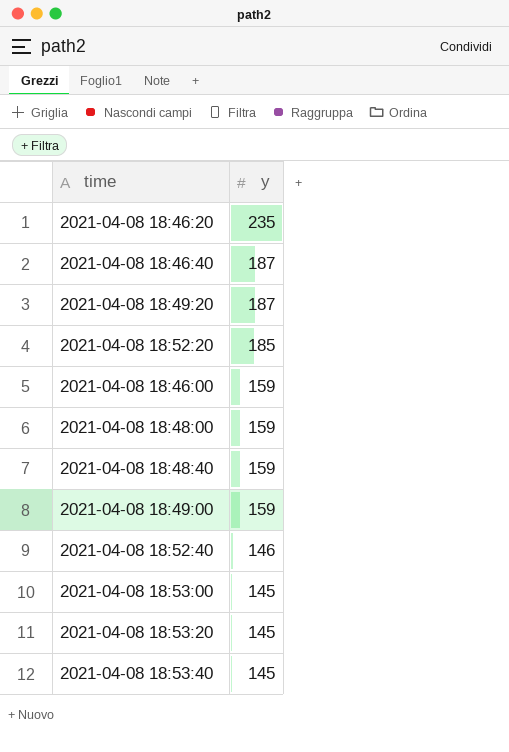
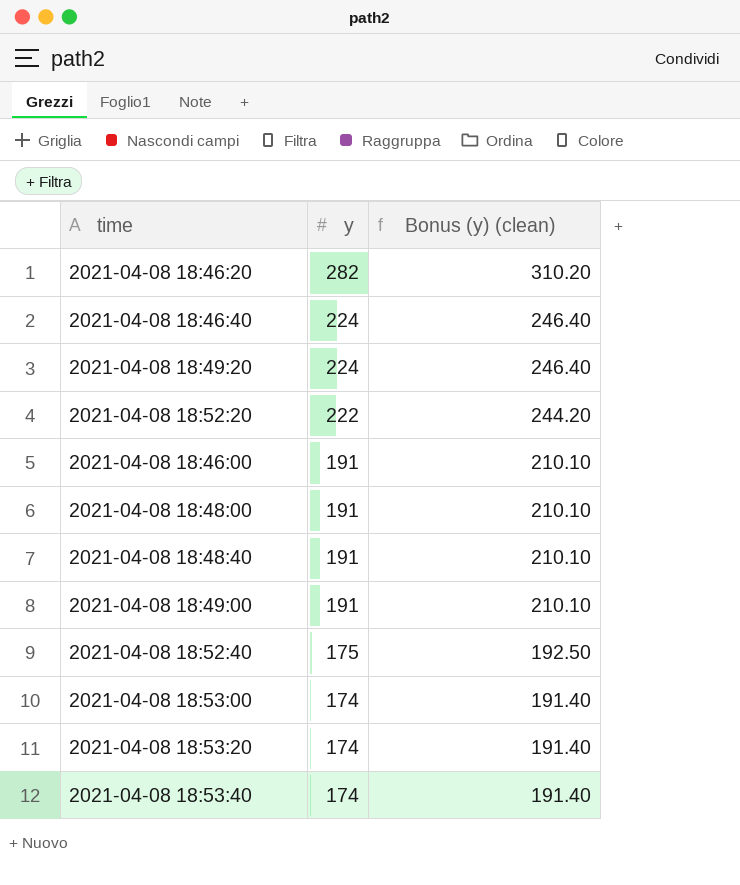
column Bonus (y) (clean) | formula: none -> [y] * 1.1
2021-04-08 18:46:20 | y: 235 -> 282
2021-04-08 18:46:40 | y: 187 -> 224
2021-04-08 18:49:20 | y: 187 -> 224
2021-04-08 18:52:20 | y: 185 -> 222
2021-04-08 18:46:00 | y: 159 -> 191
2021-04-08 18:48:00 | y: 159 -> 191
2021-04-08 18:48:40 | y: 159 -> 191
2021-04-08 18:49:00 | y: 159 -> 191
2021-04-08 18:52:40 | y: 146 -> 175
2021-04-08 18:53:00 | y: 145 -> 174
2021-04-08 18:53:20 | y: 145 -> 174
2021-04-08 18:53:40 | y: 145 -> 174

